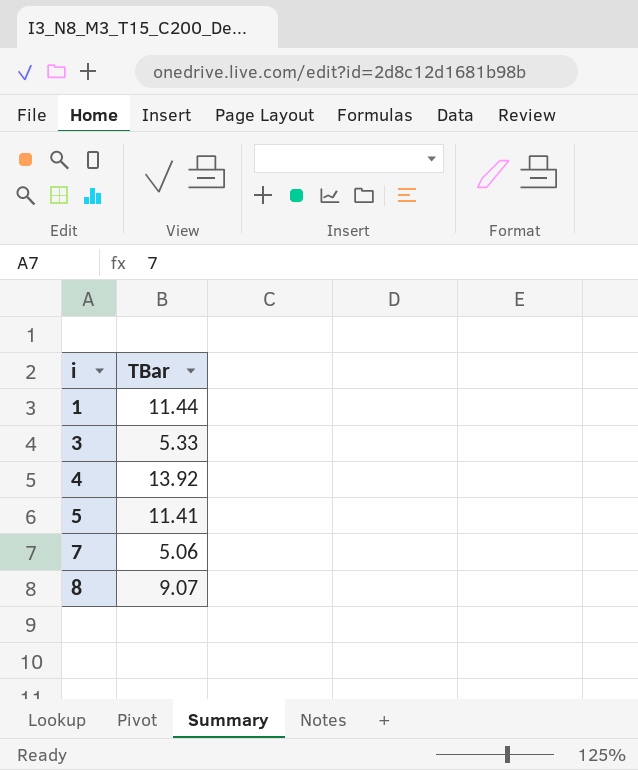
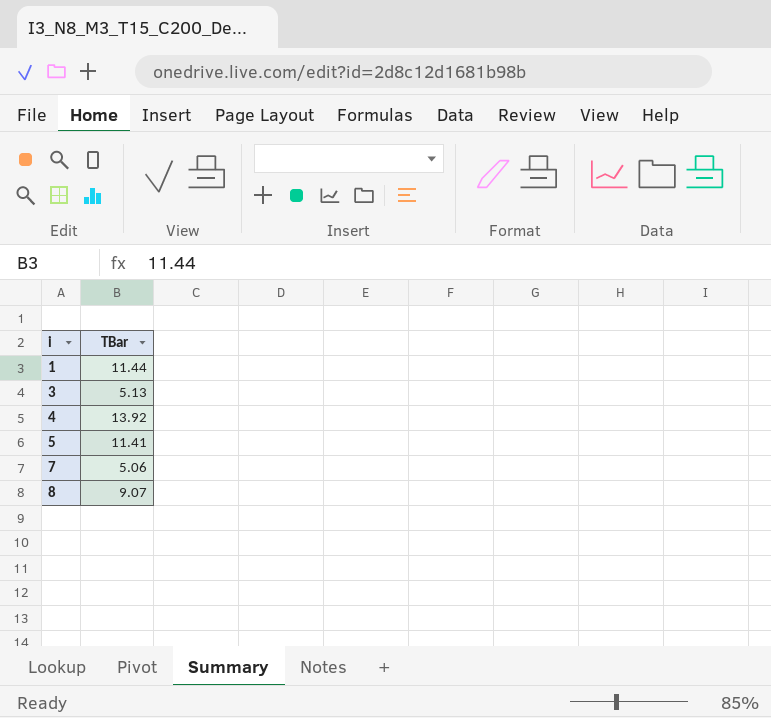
3 | TBar: 5.33 -> 5.13

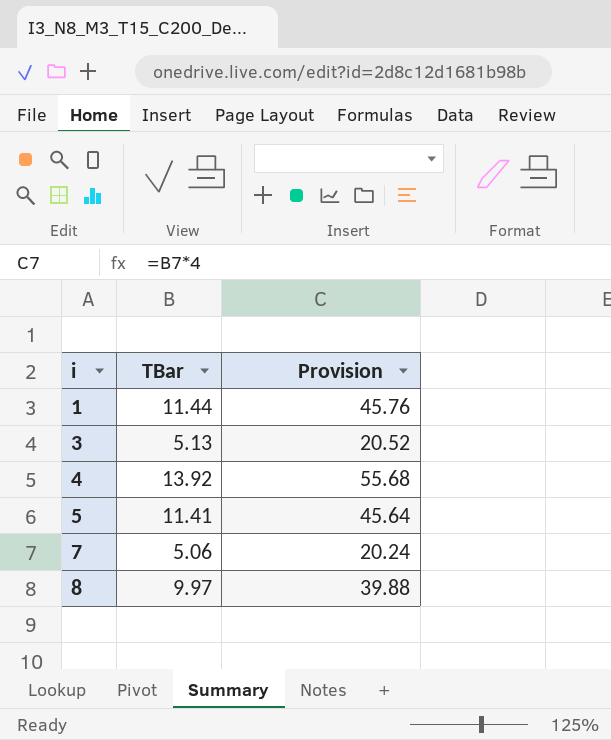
column Provision | formula: none -> [TBar] * 4
8 | TBar: 9.07 -> 9.97

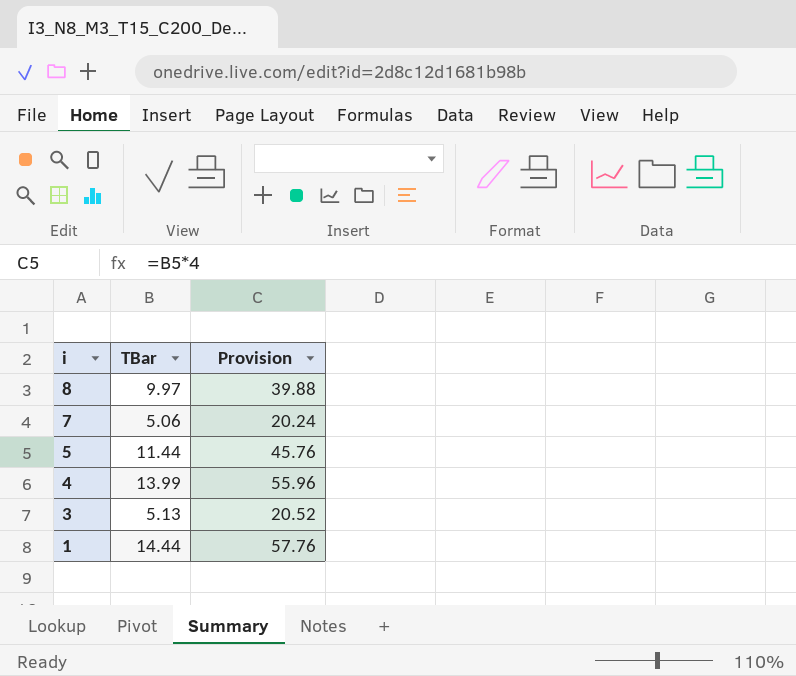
row order: i ascending -> i descending
5 | TBar: 11.41 -> 11.44
5 | Provision: 45.64 -> 45.76
4 | TBar: 13.92 -> 13.99
4 | Provision: 55.68 -> 55.96
1 | TBar: 11.44 -> 14.44
1 | Provision: 45.76 -> 57.76

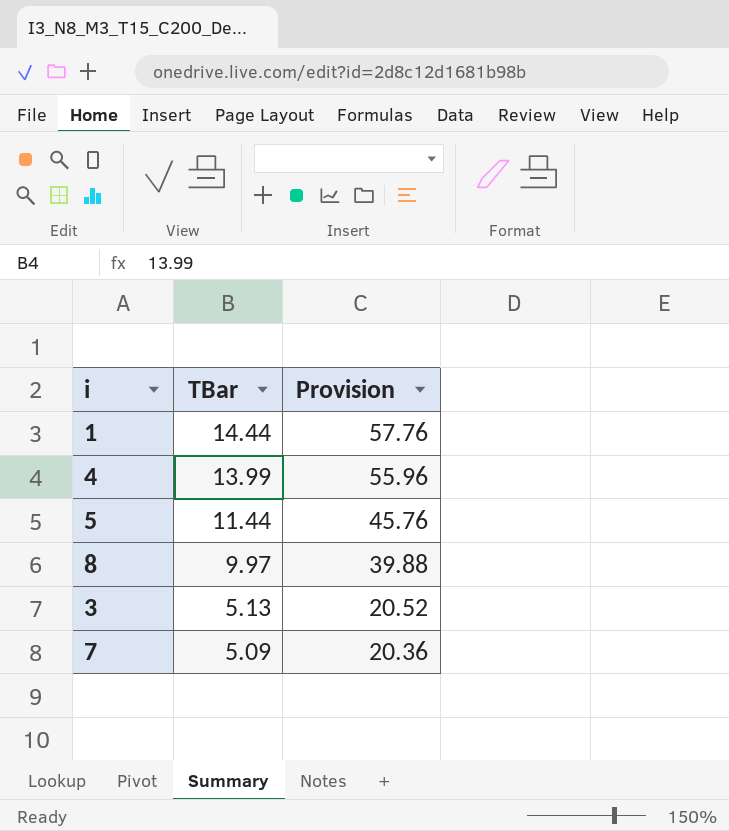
row order: i descending -> TBar descending
7 | TBar: 5.06 -> 5.09
7 | Provision: 20.24 -> 20.36

